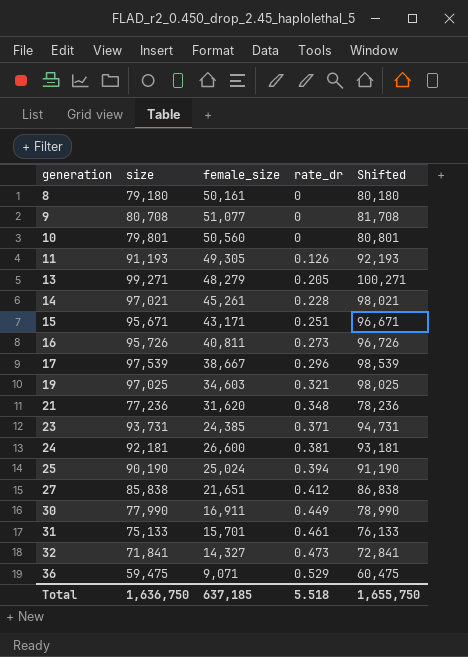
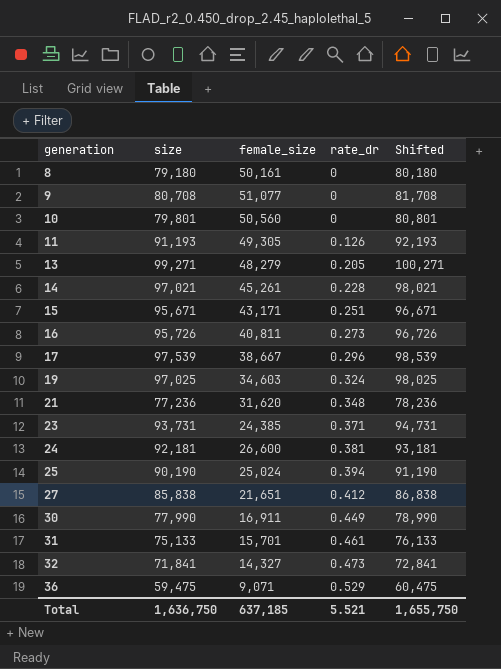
19 | rate_dr: 0.321 -> 0.324
Total | rate_dr: 5.518 -> 5.521

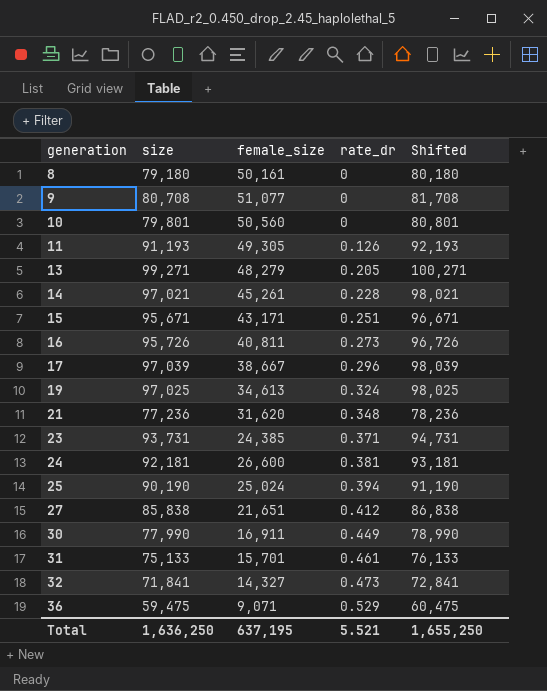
17 | size: 97,539 -> 97,039
17 | Shifted: 98,539 -> 98,039
19 | female_size: 34,603 -> 34,613
Total | size: 1,636,750 -> 1,636,250
Total | female_size: 637,185 -> 637,195
Total | Shifted: 1,655,750 -> 1,655,250

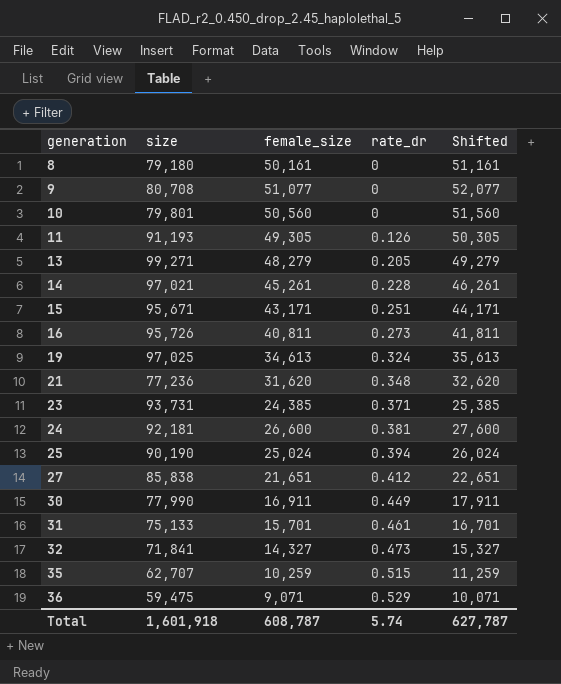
column Shifted | formula: [size] + 1000 -> [female_size] + 1000
row 17: 97,039 | 38,667 | 0.296 | 98,039 -> none
row 35: none -> 62,707 | 10,259 | 0.515 | 11,259
Total | size: 1,636,250 -> 1,601,918
Total | female_size: 637,195 -> 608,787
Total | rate_dr: 5.521 -> 5.74
Total | Shifted: 1,655,250 -> 627,787

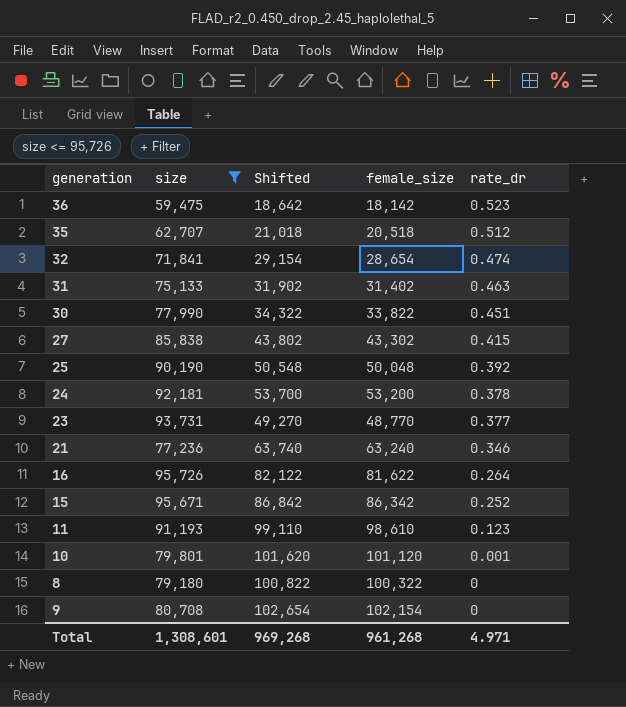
filter: none -> size <= 95,726
row order: generation ascending -> rate_dr descending
column Shifted | formula: [female_size] + 1000 -> [female_size] + 500
column Shifted | position: 5 -> 3
36 | female_size: 9,071 -> 18,142
36 | rate_dr: 0.529 -> 0.523
35 | female_size: 10,259 -> 20,518
35 | rate_dr: 0.515 -> 0.512
32 | female_size: 14,327 -> 28,654
32 | rate_dr: 0.473 -> 0.474
31 | female_size: 15,701 -> 31,402
31 | rate_dr: 0.461 -> 0.463
30 | female_size: 16,911 -> 33,822
30 | rate_dr: 0.449 -> 0.451
27 | female_size: 21,651 -> 43,302
27 | rate_dr: 0.412 -> 0.415
25 | female_size: 25,024 -> 50,048
25 | rate_dr: 0.394 -> 0.392
24 | female_size: 26,600 -> 53,200
24 | rate_dr: 0.381 -> 0.378
23 | female_size: 24,385 -> 48,770
23 | rate_dr: 0.371 -> 0.377
21 | female_size: 31,620 -> 63,240
21 | rate_dr: 0.348 -> 0.346
16 | female_size: 40,811 -> 81,622
16 | rate_dr: 0.273 -> 0.264
15 | female_size: 43,171 -> 86,342
15 | rate_dr: 0.251 -> 0.252
11 | female_size: 49,305 -> 98,610
11 | rate_dr: 0.126 -> 0.123
10 | female_size: 50,560 -> 101,120
10 | rate_dr: 0 -> 0.001
8 | female_size: 50,161 -> 100,322
9 | female_size: 51,077 -> 102,154
Total | size: 1,601,918 -> 1,308,601
Total | Shifted: 627,787 -> 969,268
Total | female_size: 608,787 -> 961,268
Total | rate_dr: 5.74 -> 4.971

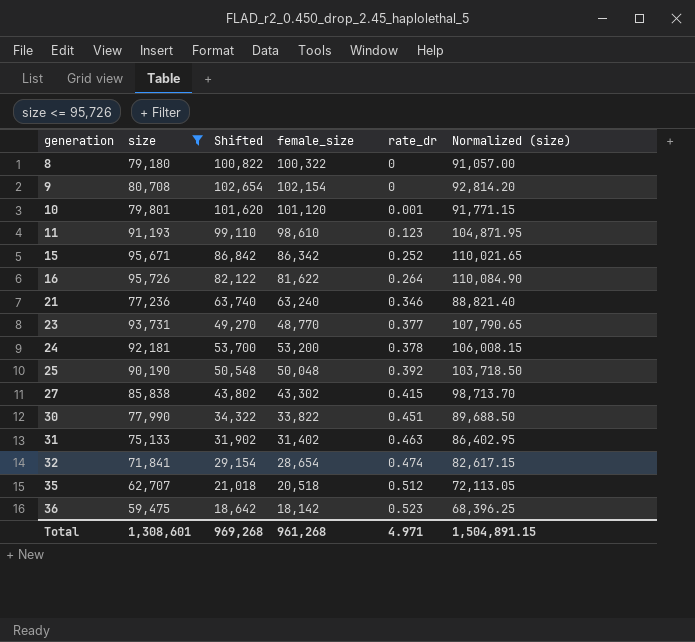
row order: rate_dr descending -> generation ascending
column Normalized (size) | formula: none -> [size] * 1.15

